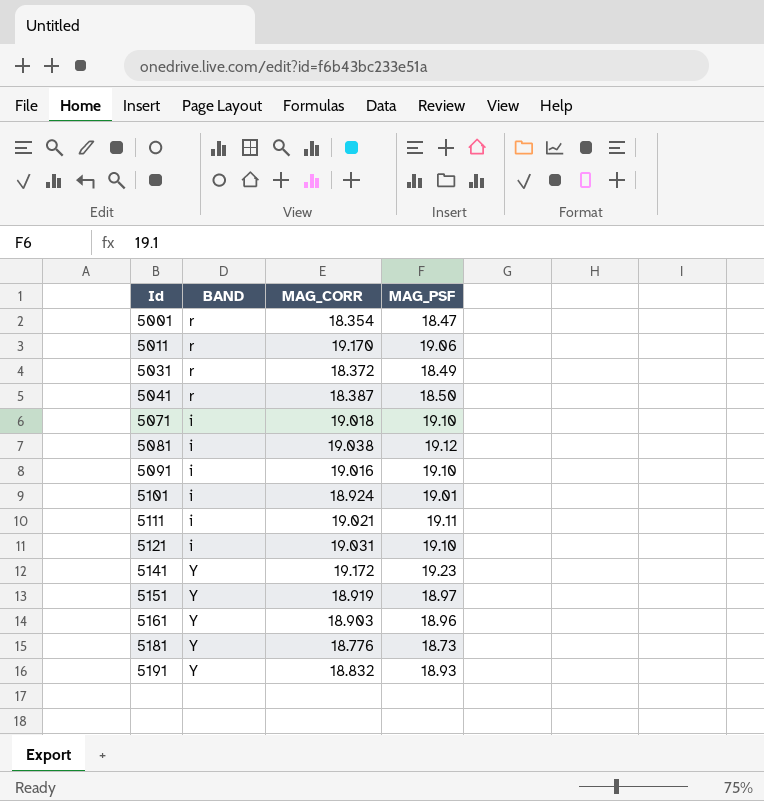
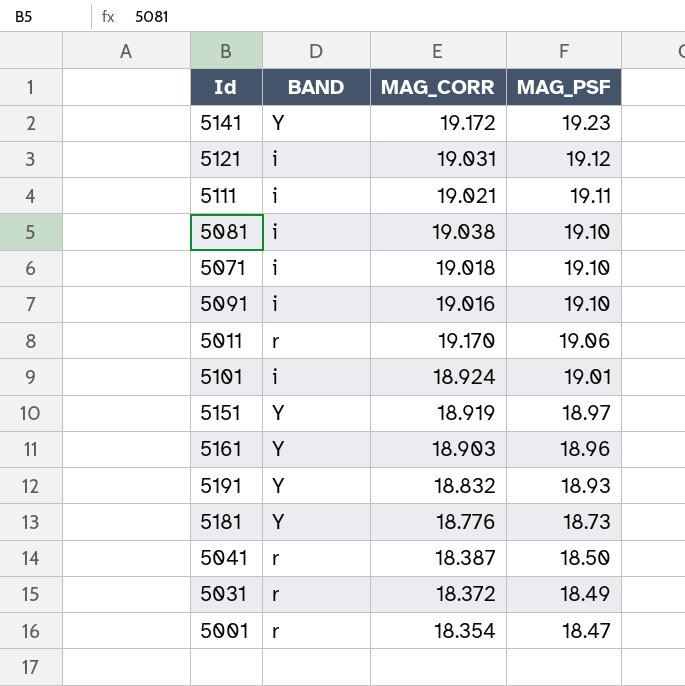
row order: Id ascending -> MAG_PSF descending
5121 | MAG_PSF: 19.10 -> 19.12
5081 | MAG_PSF: 19.12 -> 19.10

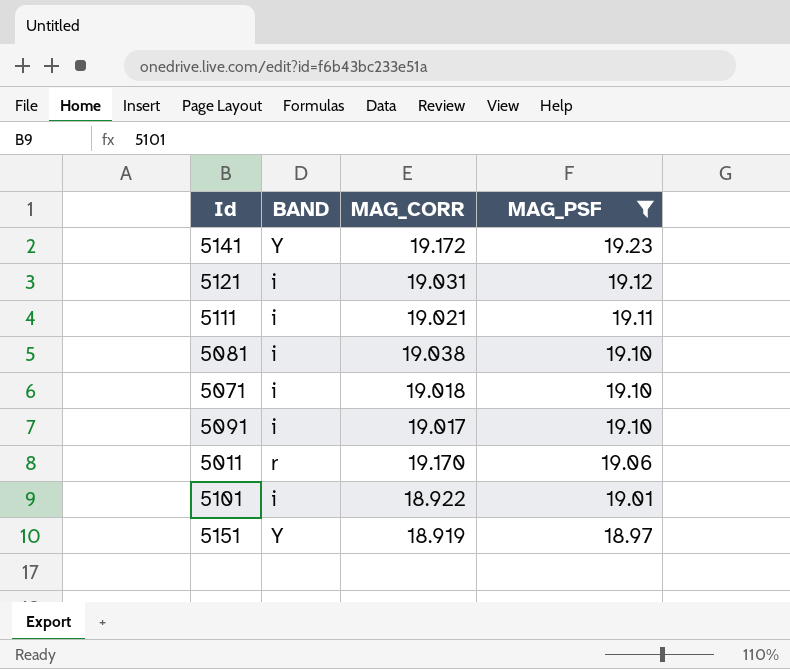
filter: none -> MAG_PSF >= 18.97
5091 | MAG_CORR: 19.016 -> 19.017
5101 | MAG_CORR: 18.924 -> 18.922

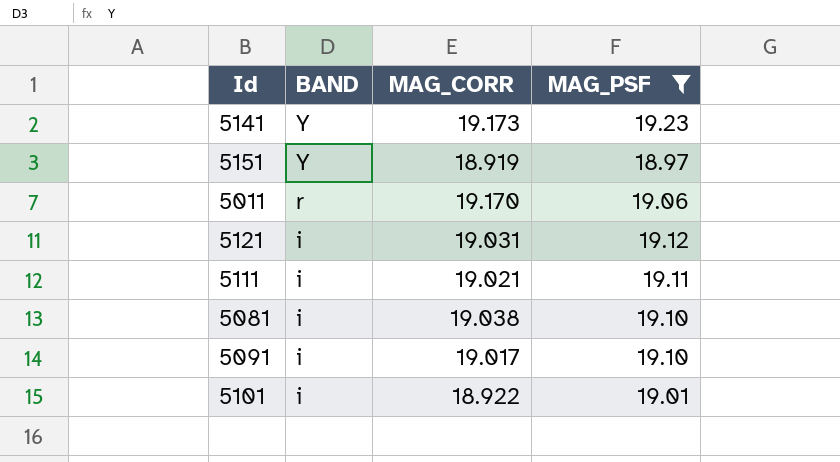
row order: MAG_PSF descending -> BAND descending
row 5071: i | 19.018 | 19.10 -> none
5141 | MAG_CORR: 19.172 -> 19.173

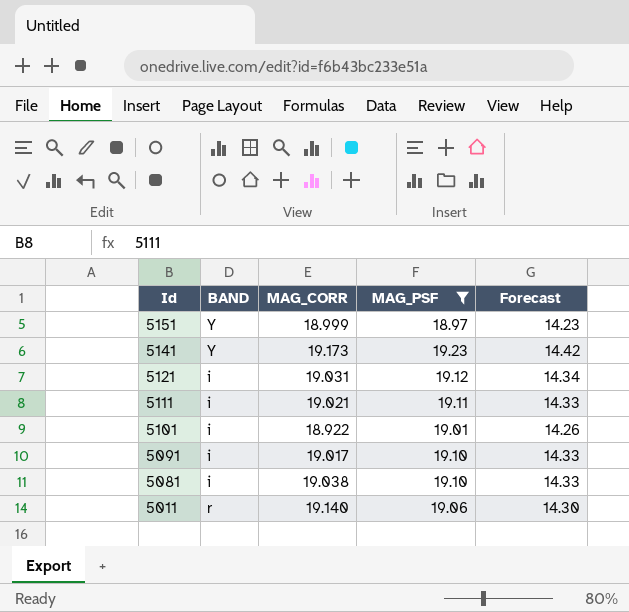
row order: BAND descending -> Id descending
column Forecast | formula: none -> [MAG_PSF] * 0.75
5151 | MAG_CORR: 18.919 -> 18.999
5011 | MAG_CORR: 19.170 -> 19.140

